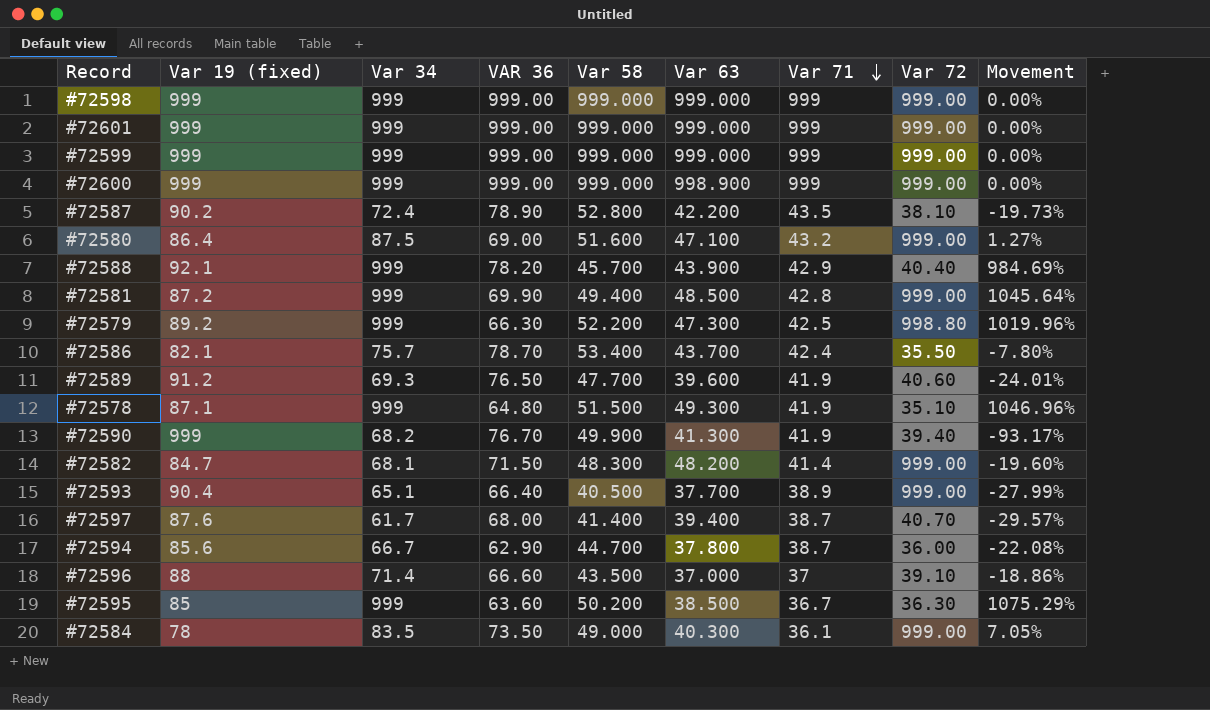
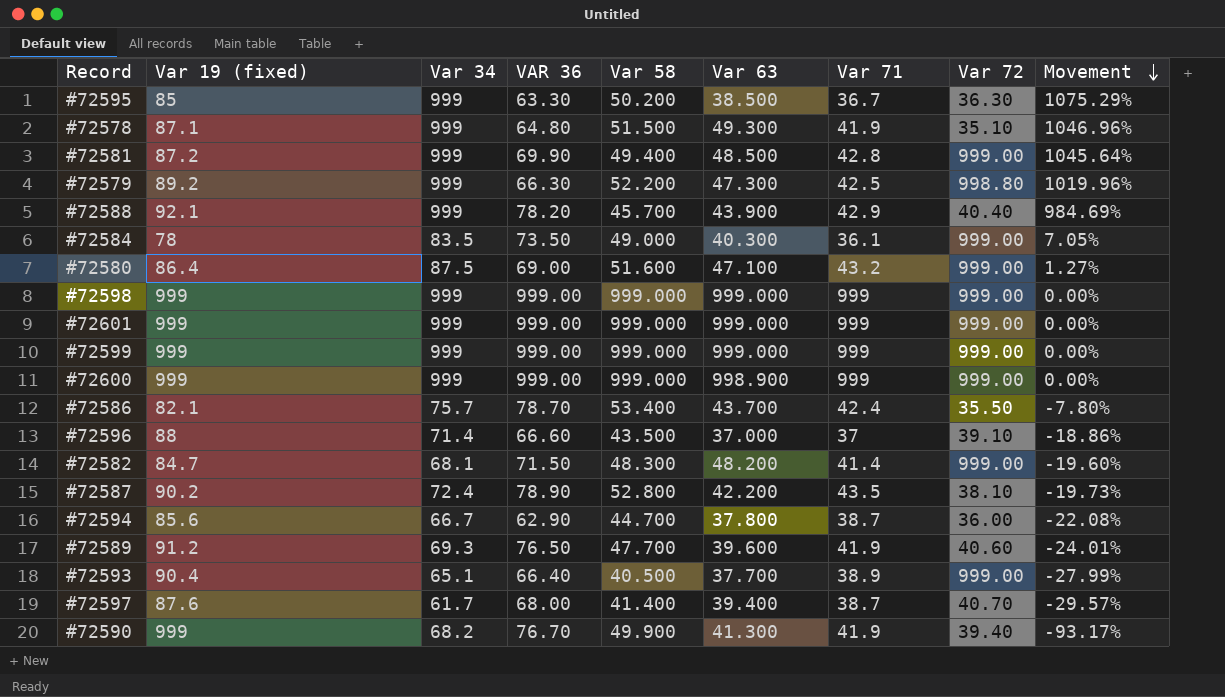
row order: Var 71 descending -> Movement descending
#72595 | VAR 36: 63.60 -> 63.30

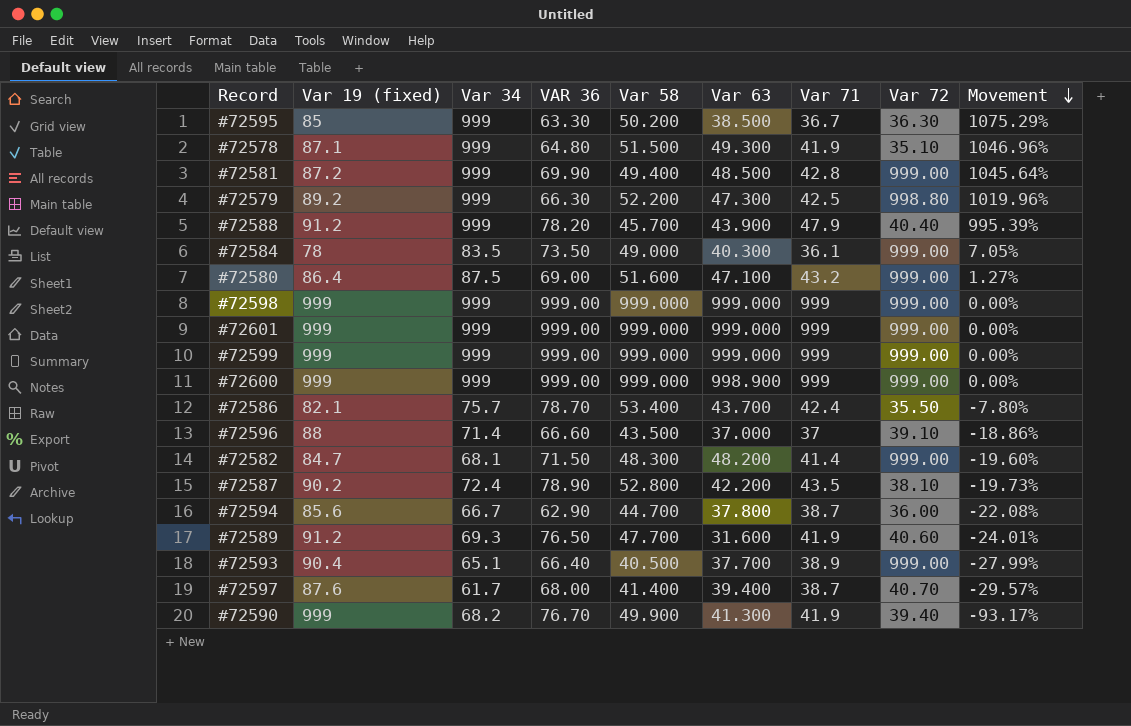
#72588 | Var 19 (fixed): 92.1 -> 91.2
#72588 | Var 71: 42.9 -> 47.9
#72588 | Movement: 984.69% -> 995.39%
#72589 | Var 63: 39.600 -> 31.600

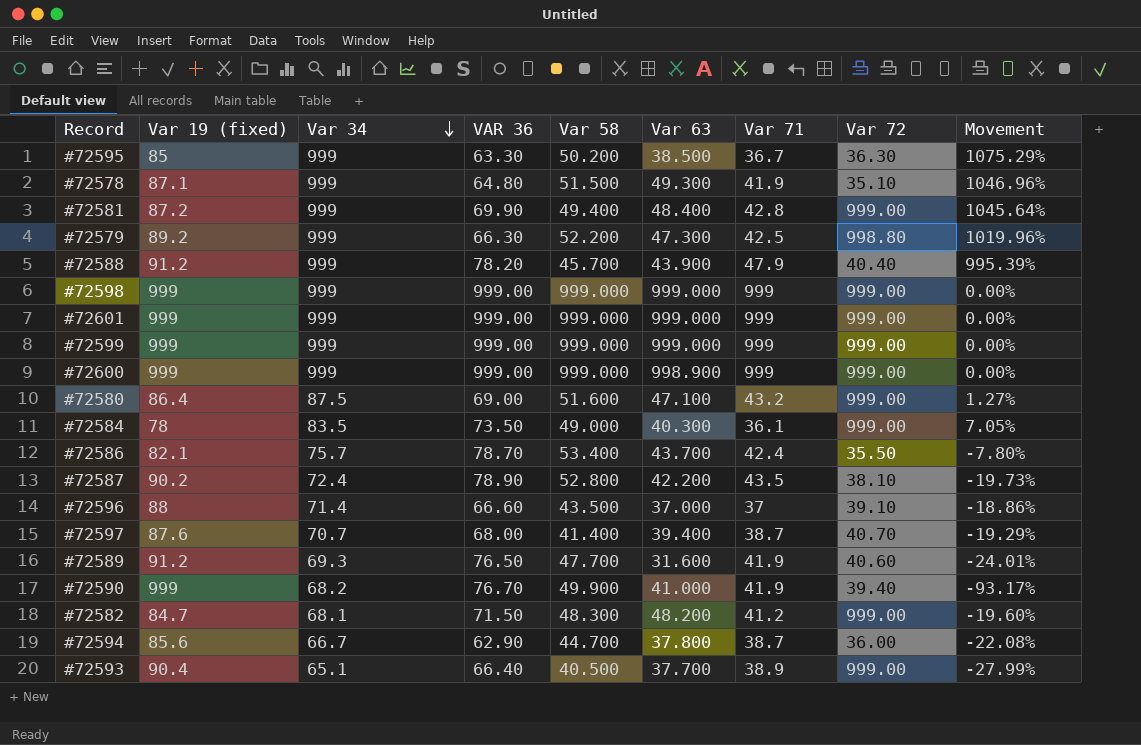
row order: Movement descending -> Var 34 descending
#72581 | Var 63: 48.500 -> 48.400
#72597 | Var 34: 61.7 -> 70.7
#72597 | Movement: -29.57% -> -19.29%
#72590 | Var 63: 41.300 -> 41.000
#72582 | Var 71: 41.4 -> 41.2

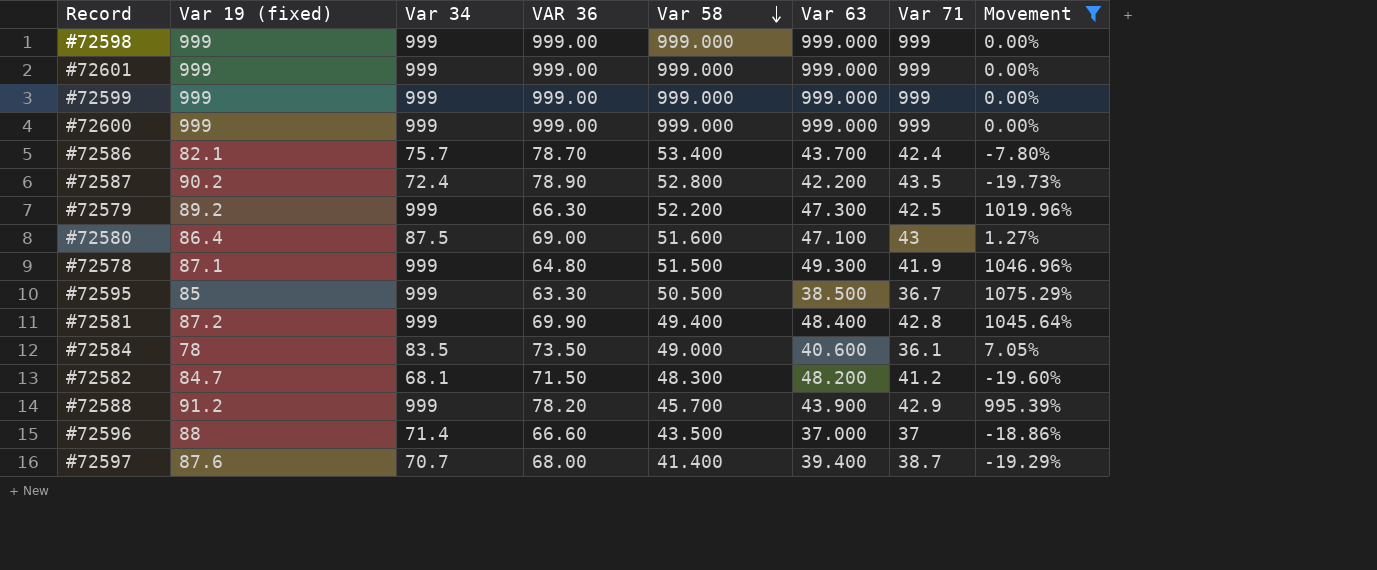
filter: none -> Movement >= -19.73%
row order: Var 34 descending -> Var 58 descending
column Var 72 | position: 8 -> none
#72600 | Var 63: 998.900 -> 999.000
#72580 | Var 71: 43.2 -> 43
#72595 | Var 58: 50.200 -> 50.500
#72584 | Var 63: 40.300 -> 40.600
#72588 | Var 71: 47.9 -> 42.9

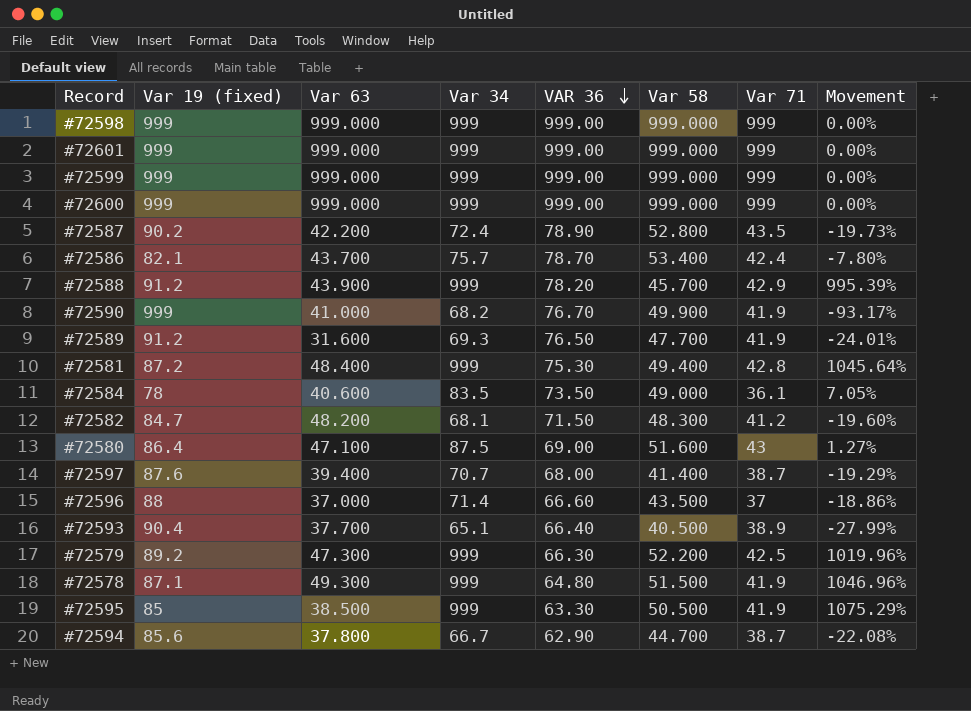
filter: Movement >= -19.73% -> none
row order: Var 58 descending -> VAR 36 descending
column Var 63 | position: 6 -> 3
#72581 | VAR 36: 69.90 -> 75.30
#72595 | Var 71: 36.7 -> 41.9

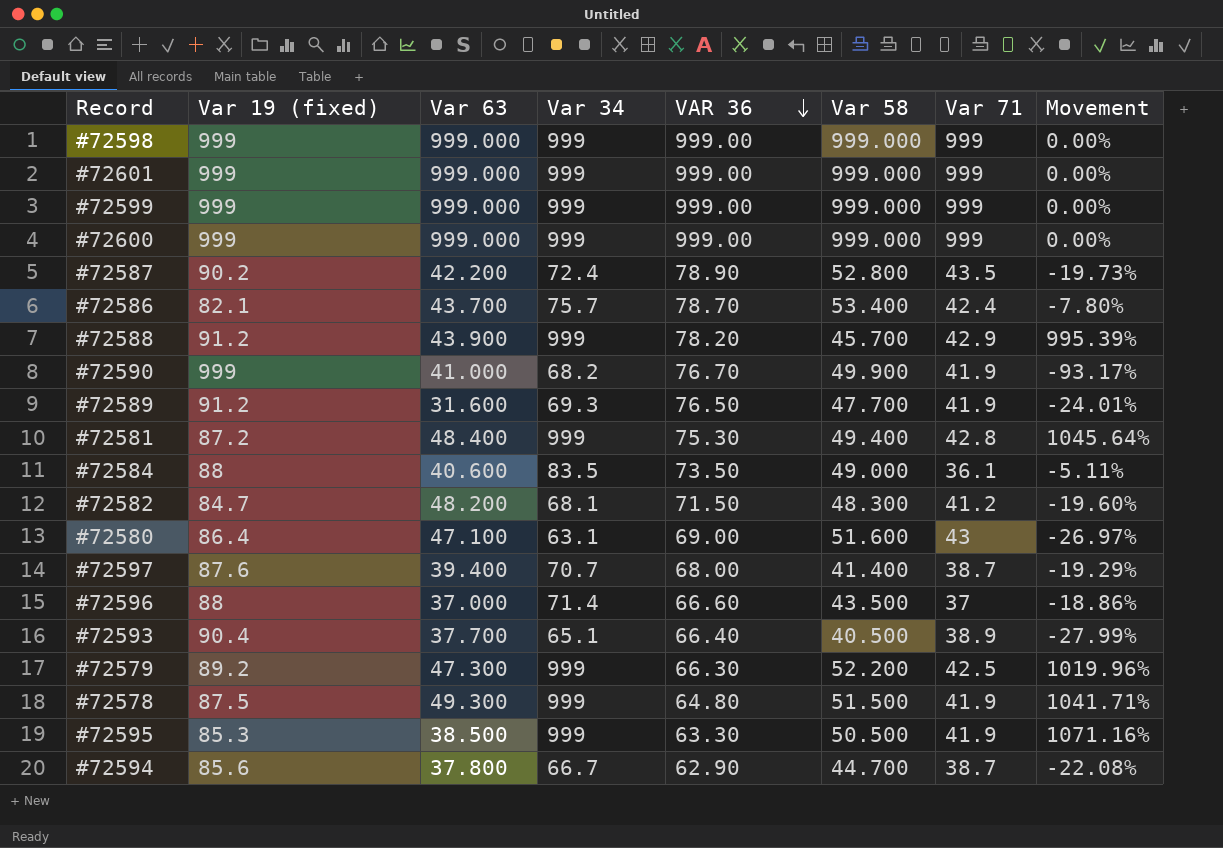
#72584 | Var 19 (fixed): 78 -> 88
#72584 | Movement: 7.05% -> -5.11%
#72580 | Var 34: 87.5 -> 63.1
#72580 | Movement: 1.27% -> -26.97%
#72578 | Var 19 (fixed): 87.1 -> 87.5
#72578 | Movement: 1046.96% -> 1041.71%
#72595 | Var 19 (fixed): 85 -> 85.3
#72595 | Movement: 1075.29% -> 1071.16%

